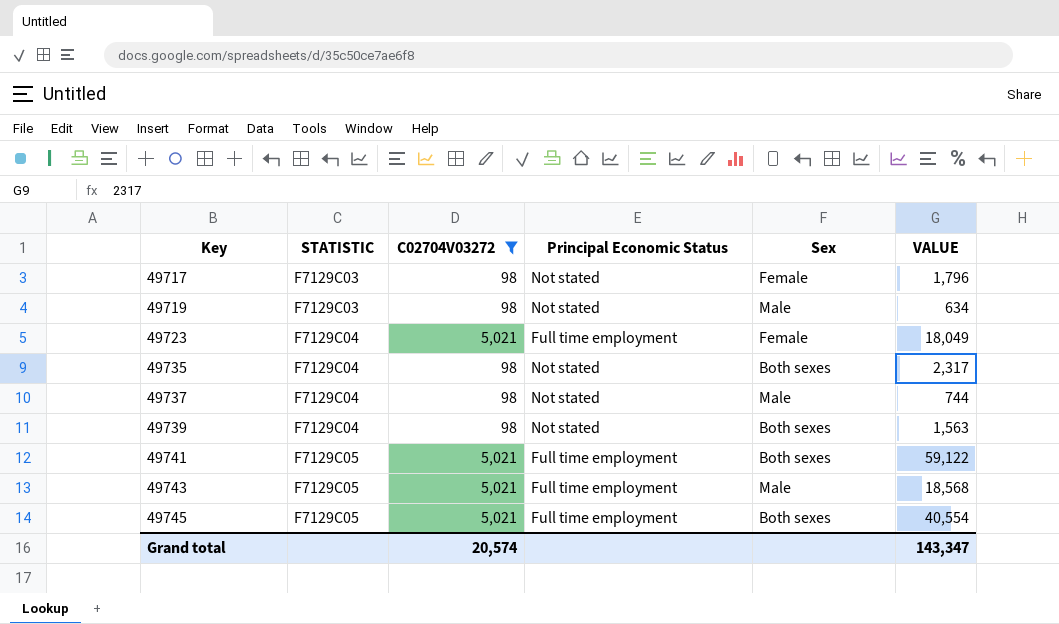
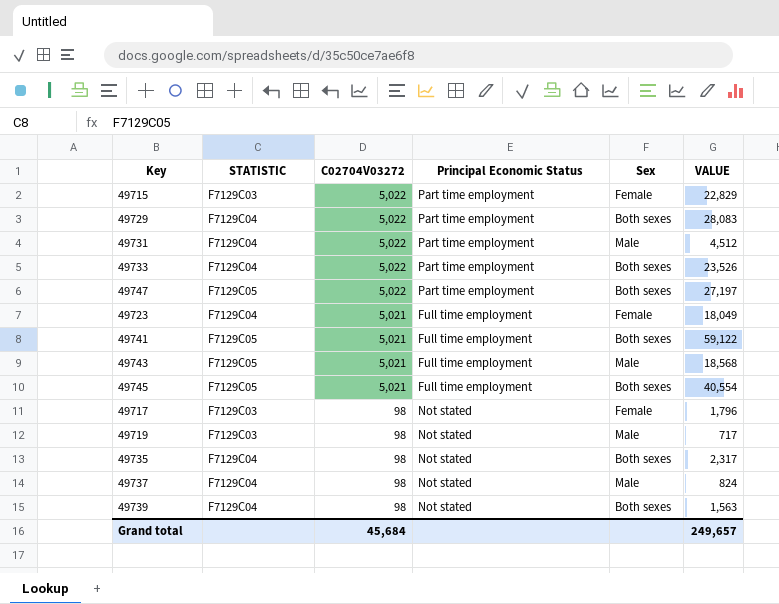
filter: C02704V03272 != 5,022 -> none
row order: Key ascending -> C02704V03272 descending
49719 | VALUE: 634 -> 717
49737 | VALUE: 744 -> 824
Grand total | C02704V03272: 20,574 -> 45,684
Grand total | VALUE: 143,347 -> 249,657

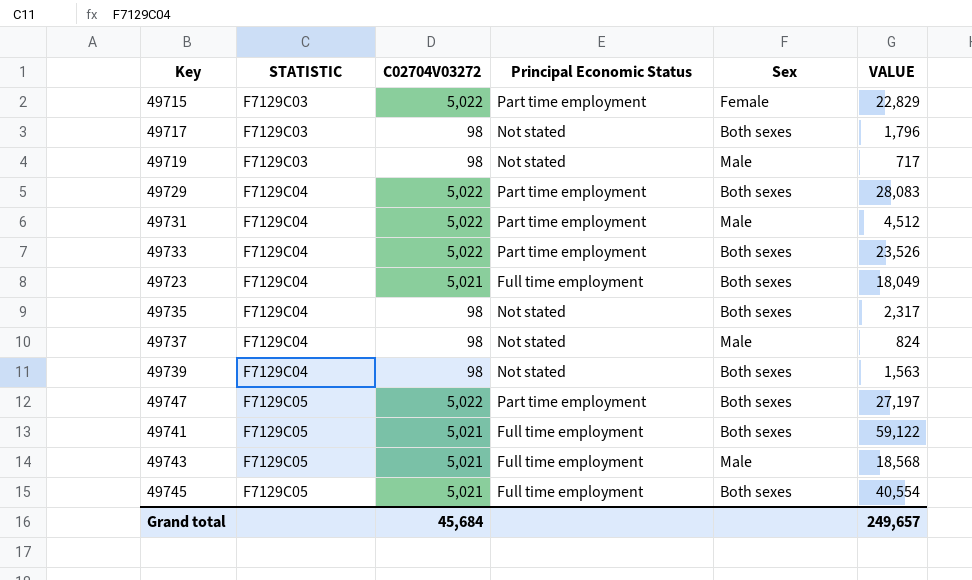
row order: C02704V03272 descending -> STATISTIC ascending
49717 | Sex: Female -> Both sexes
49723 | Sex: Female -> Both sexes

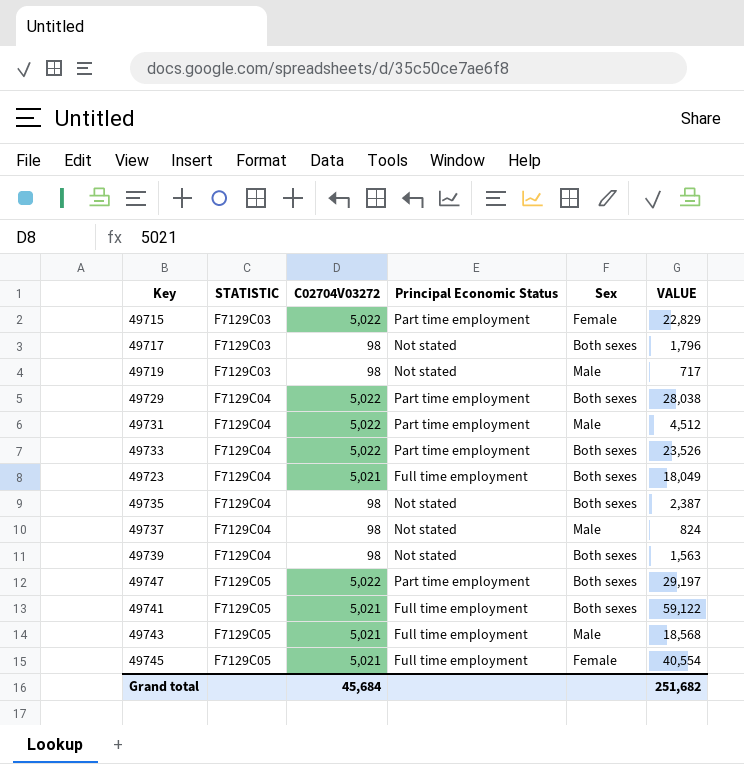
49729 | VALUE: 28,083 -> 28,038
49735 | VALUE: 2,317 -> 2,387
49747 | VALUE: 27,197 -> 29,197
49745 | Sex: Both sexes -> Female
Grand total | VALUE: 249,657 -> 251,682

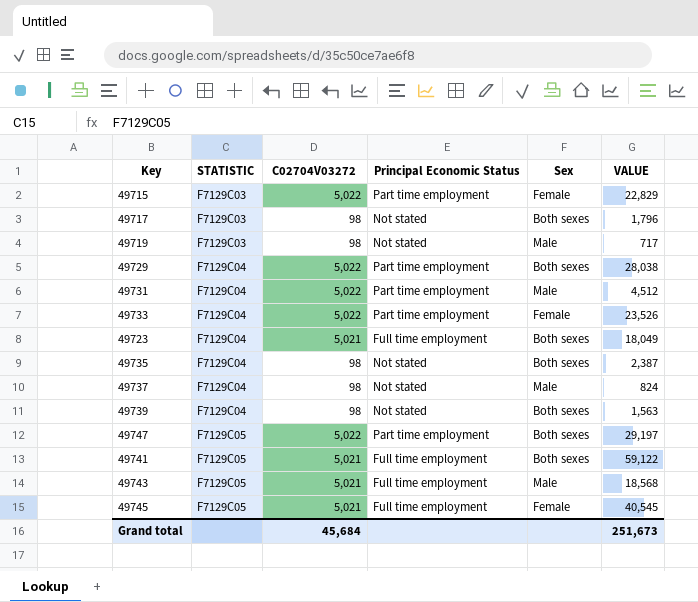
49733 | Sex: Both sexes -> Female
49745 | VALUE: 40,554 -> 40,545
Grand total | VALUE: 251,682 -> 251,673

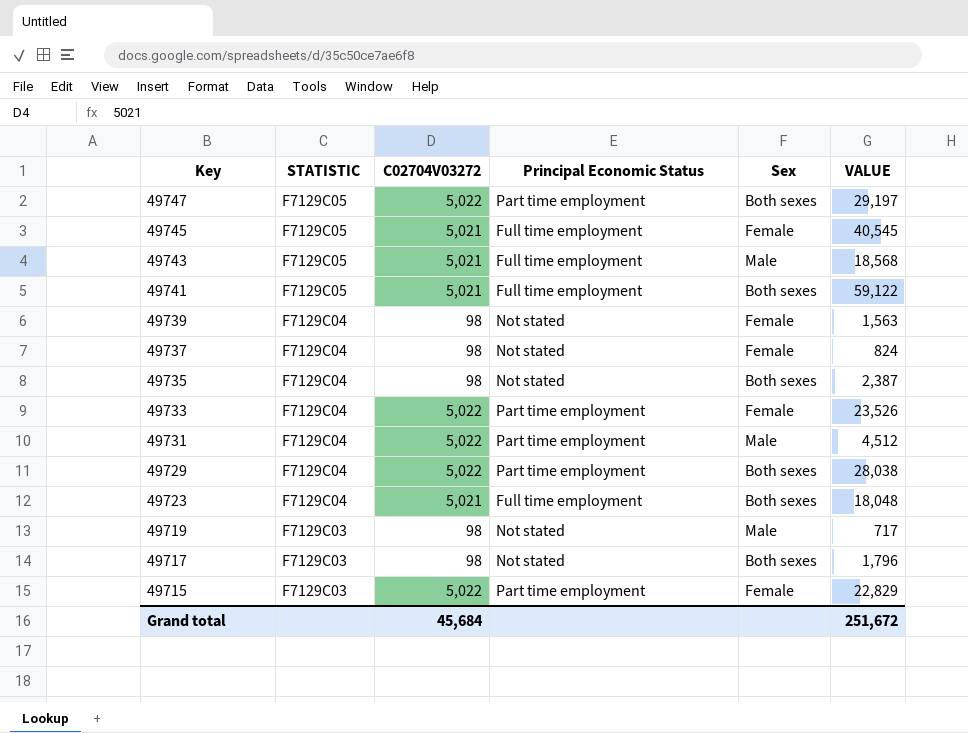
row order: STATISTIC ascending -> Key descending
49739 | Sex: Both sexes -> Female
49737 | Sex: Male -> Female
49723 | VALUE: 18,049 -> 18,048
Grand total | VALUE: 251,673 -> 251,672

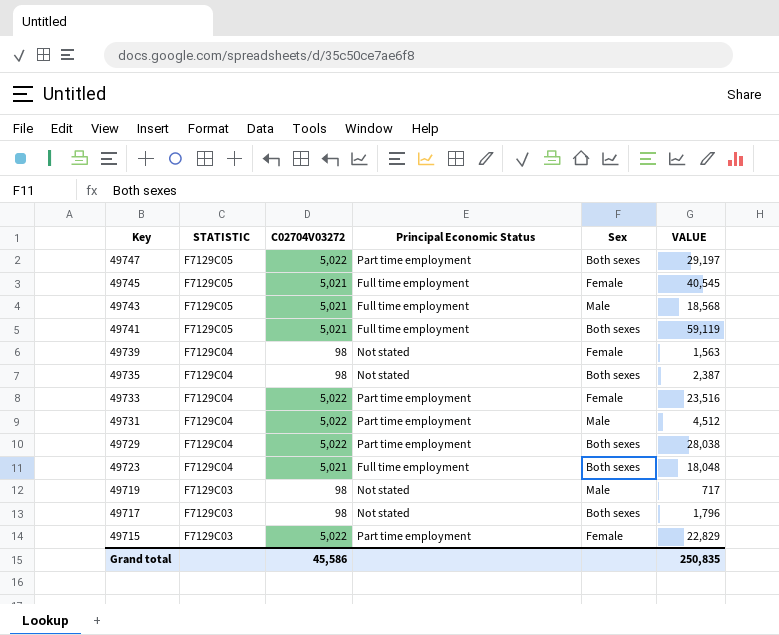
row 49737: F7129C04 | 98 | Not stated | Female | 824 -> none
49741 | VALUE: 59,122 -> 59,119
49733 | VALUE: 23,526 -> 23,516
Grand total | C02704V03272: 45,684 -> 45,586
Grand total | VALUE: 251,672 -> 250,835

